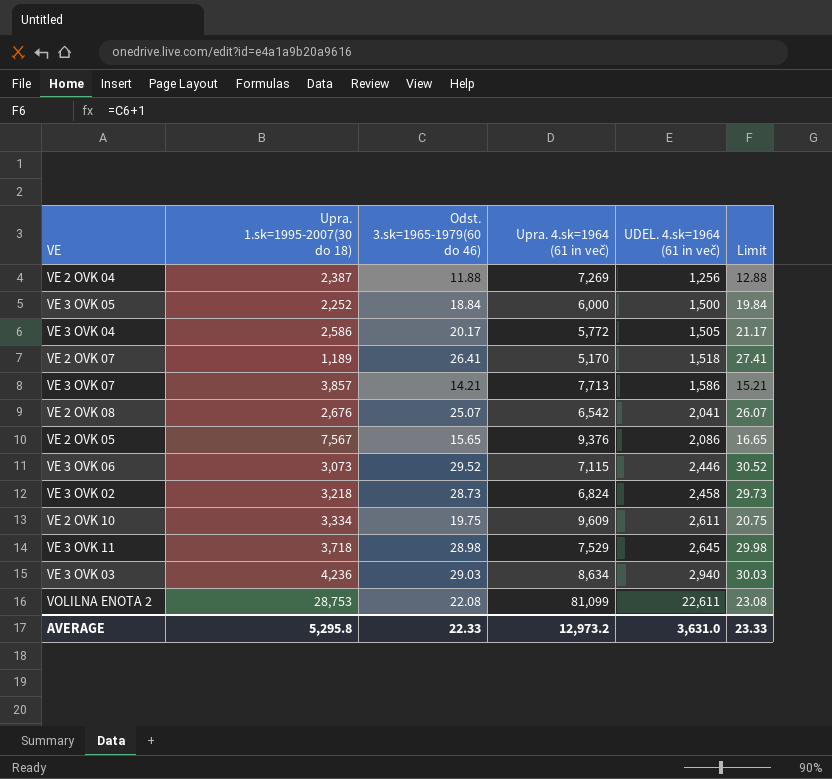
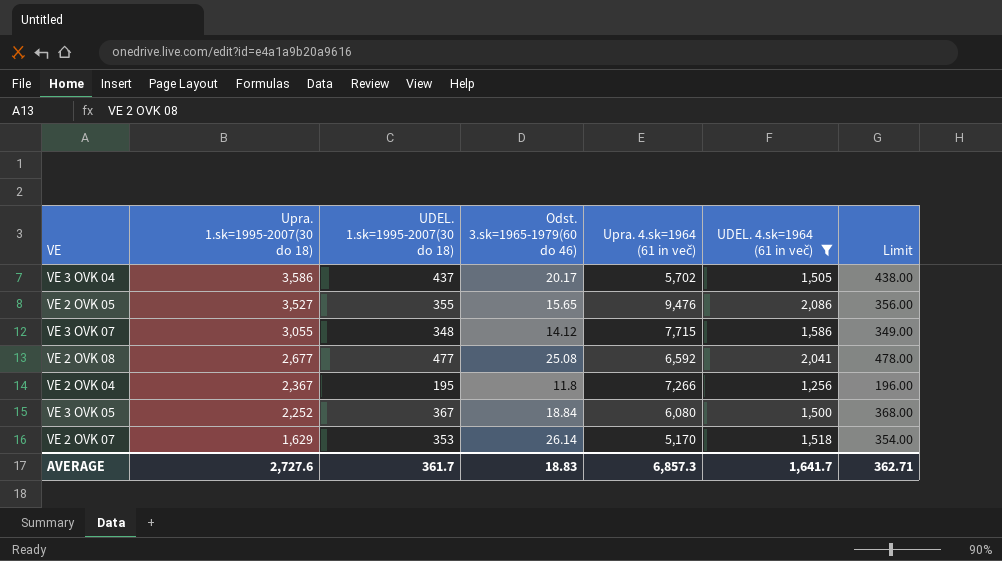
filter: none -> UDEL. 4.sk=1964 (61 in več) <= 2,086
row order: UDEL. 4.sk=1964 (61 in več) ascending -> Upra. 1.sk=1995-2007(30 do 18) descending
column UDEL. 1.sk=1995-2007(30 do 18) | position: none -> 3
column Limit | formula: [Odst. 3.sk=1965-1979(60 do 46)] + 1 -> [UDEL. 1.sk=1995-2007(30 do 18)] + 1
VE 3 OVK 04 | Upra. 1.sk=1995-2007(30 do 18): 2,586 -> 3,586
VE 3 OVK 04 | Upra. 4.sk=1964 (61 in več): 5,772 -> 5,702
VE 2 OVK 05 | Upra. 1.sk=1995-2007(30 do 18): 7,567 -> 3,527
VE 2 OVK 05 | Upra. 4.sk=1964 (61 in več): 9,376 -> 9,476
VE 3 OVK 07 | Upra. 1.sk=1995-2007(30 do 18): 3,857 -> 3,055
VE 3 OVK 07 | Odst. 3.sk=1965-1979(60 do 46): 14.21 -> 14.12
VE 3 OVK 07 | Upra. 4.sk=1964 (61 in več): 7,713 -> 7,715
VE 2 OVK 08 | Upra. 1.sk=1995-2007(30 do 18): 2,676 -> 2,677
VE 2 OVK 08 | Odst. 3.sk=1965-1979(60 do 46): 25.07 -> 25.08
VE 2 OVK 08 | Upra. 4.sk=1964 (61 in več): 6,542 -> 6,592
VE 2 OVK 04 | Upra. 1.sk=1995-2007(30 do 18): 2,387 -> 2,367
VE 2 OVK 04 | Odst. 3.sk=1965-1979(60 do 46): 11.88 -> 11.8
VE 2 OVK 04 | Upra. 4.sk=1964 (61 in več): 7,269 -> 7,266
VE 3 OVK 05 | Upra. 4.sk=1964 (61 in več): 6,000 -> 6,080
VE 2 OVK 07 | Upra. 1.sk=1995-2007(30 do 18): 1,189 -> 1,629
VE 2 OVK 07 | Odst. 3.sk=1965-1979(60 do 46): 26.41 -> 26.14
AVERAGE | Upra. 1.sk=1995-2007(30 do 18): 5,295.8 -> 2,727.6
AVERAGE | Odst. 3.sk=1965-1979(60 do 46): 22.33 -> 18.83
AVERAGE | Upra. 4.sk=1964 (61 in več): 12,973.2 -> 6,857.3
AVERAGE | UDEL. 4.sk=1964 (61 in več): 3,631.0 -> 1,641.7
AVERAGE | Limit: 23.33 -> 362.71

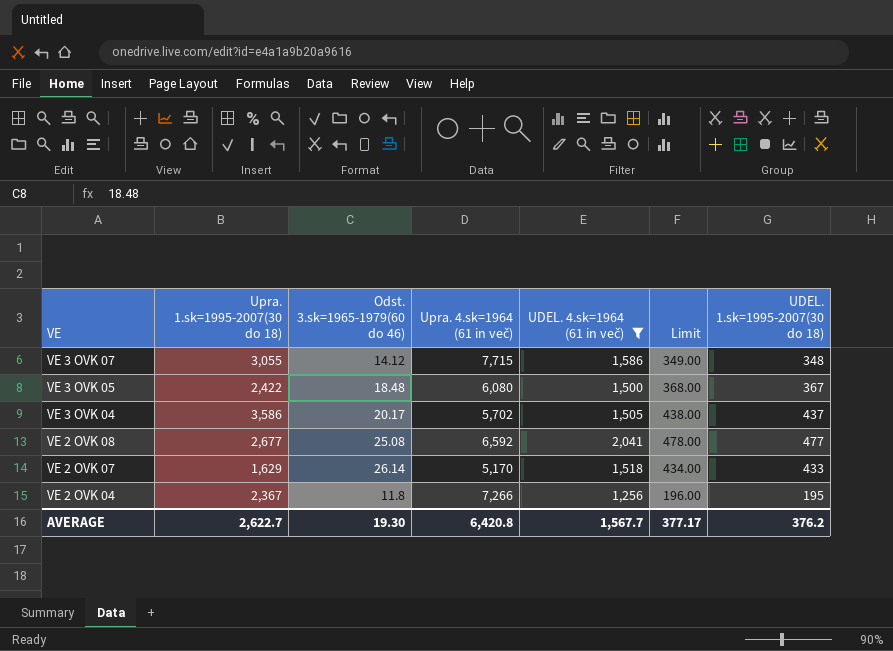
row order: Upra. 1.sk=1995-2007(30 do 18) descending -> VE descending
column UDEL. 1.sk=1995-2007(30 do 18) | position: 3 -> 7
row VE 2 OVK 05: 3,527 | 355 | 15.65 | 9,476 | 2,086 | 356.00 -> none
VE 3 OVK 05 | Upra. 1.sk=1995-2007(30 do 18): 2,252 -> 2,422
VE 3 OVK 05 | Odst. 3.sk=1965-1979(60 do 46): 18.84 -> 18.48
VE 2 OVK 07 | Limit: 354.00 -> 434.00
VE 2 OVK 07 | UDEL. 1.sk=1995-2007(30 do 18): 353 -> 433
AVERAGE | Upra. 1.sk=1995-2007(30 do 18): 2,727.6 -> 2,622.7
AVERAGE | Odst. 3.sk=1965-1979(60 do 46): 18.83 -> 19.30
AVERAGE | Upra. 4.sk=1964 (61 in več): 6,857.3 -> 6,420.8
AVERAGE | UDEL. 4.sk=1964 (61 in več): 1,641.7 -> 1,567.7
AVERAGE | Limit: 362.71 -> 377.17
AVERAGE | UDEL. 1.sk=1995-2007(30 do 18): 361.7 -> 376.2

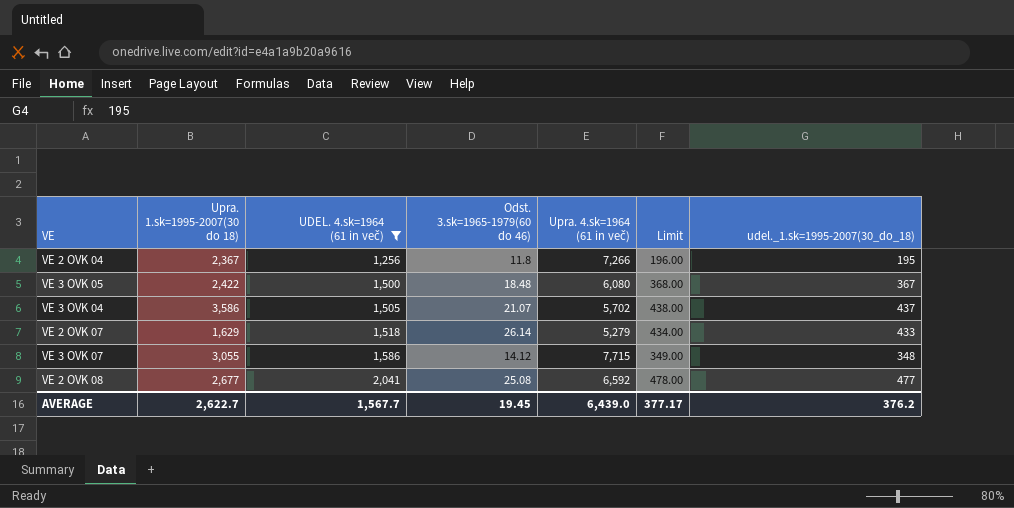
row order: VE descending -> UDEL. 4.sk=1964 (61 in več) ascending
column UDEL. 4.sk=1964 (61 in več) | position: 5 -> 3
column name: UDEL. 1.sk=1995-2007(30 do 18) -> udel._1.sk=1995-2007(30_do_18)
VE 3 OVK 04 | Odst. 3.sk=1965-1979(60 do 46): 20.17 -> 21.07
VE 2 OVK 07 | Upra. 4.sk=1964 (61 in več): 5,170 -> 5,279
AVERAGE | Odst. 3.sk=1965-1979(60 do 46): 19.30 -> 19.45
AVERAGE | Upra. 4.sk=1964 (61 in več): 6,420.8 -> 6,439.0

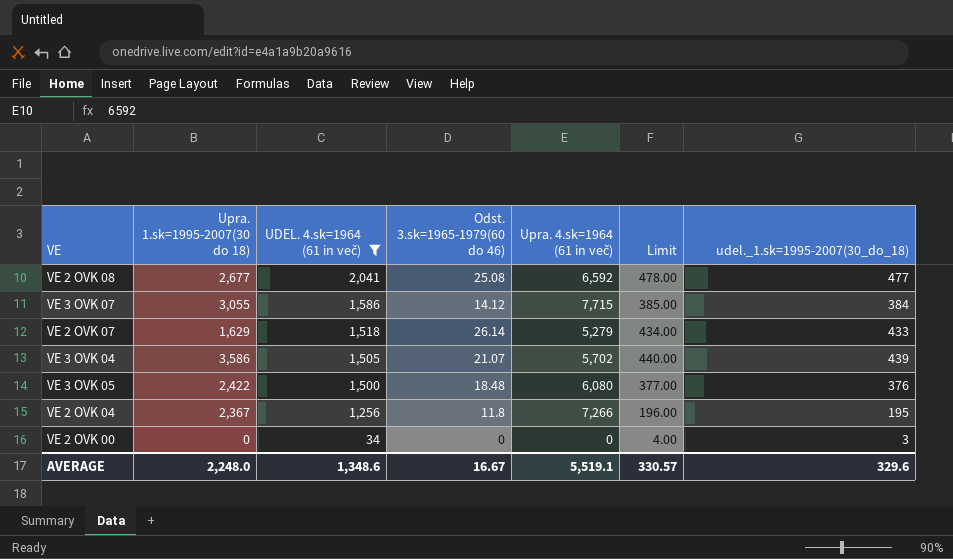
row order: UDEL. 4.sk=1964 (61 in več) ascending -> UDEL. 4.sk=1964 (61 in več) descending
VE 3 OVK 07 | Limit: 349.00 -> 385.00
VE 3 OVK 07 | udel._1.sk=1995-2007(30_do_18): 348 -> 384
VE 3 OVK 04 | Limit: 438.00 -> 440.00
VE 3 OVK 04 | udel._1.sk=1995-2007(30_do_18): 437 -> 439
VE 3 OVK 05 | Limit: 368.00 -> 377.00
VE 3 OVK 05 | udel._1.sk=1995-2007(30_do_18): 367 -> 376
row VE 2 OVK 00: none -> 0 | 34 | 0 | 0 | 4.00 | 3
AVERAGE | Upra. 1.sk=1995-2007(30 do 18): 2,622.7 -> 2,248.0
AVERAGE | UDEL. 4.sk=1964 (61 in več): 1,567.7 -> 1,348.6
AVERAGE | Odst. 3.sk=1965-1979(60 do 46): 19.45 -> 16.67
AVERAGE | Upra. 4.sk=1964 (61 in več): 6,439.0 -> 5,519.1
AVERAGE | Limit: 377.17 -> 330.57
AVERAGE | udel._1.sk=1995-2007(30_do_18): 376.2 -> 329.6

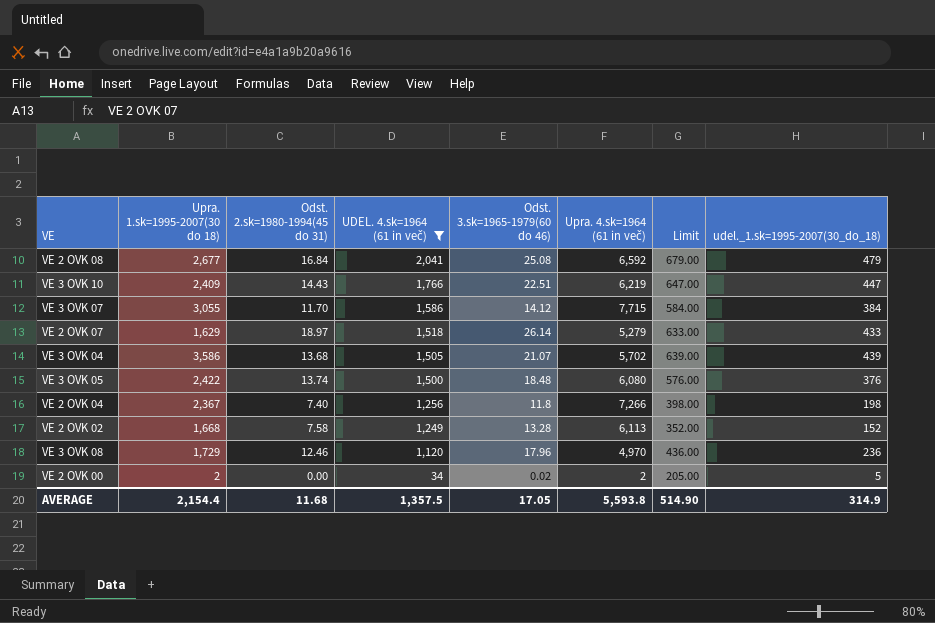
column Odst. 2.sk=1980-1994(45 do 31) | position: none -> 3
column Limit | formula: [udel._1.sk=1995-2007(30_do_18)] + 1 -> [udel._1.sk=1995-2007(30_do_18)] + 200
VE 2 OVK 08 | udel._1.sk=1995-2007(30_do_18): 477 -> 479
row VE 3 OVK 10: none -> 2,409 | 14.43 | 1,766 | 22.51 | 6,219 | 647.00 | 447
VE 2 OVK 04 | udel._1.sk=1995-2007(30_do_18): 195 -> 198
row VE 2 OVK 02: none -> 1,668 | 7.58 | 1,249 | 13.28 | 6,113 | 352.00 | 152
row VE 3 OVK 08: none -> 1,729 | 12.46 | 1,120 | 17.96 | 4,970 | 436.00 | 236
VE 2 OVK 00 | Upra. 1.sk=1995-2007(30 do 18): 0 -> 2
VE 2 OVK 00 | Odst. 3.sk=1965-1979(60 do 46): 0 -> 0.02
VE 2 OVK 00 | Upra. 4.sk=1964 (61 in več): 0 -> 2
VE 2 OVK 00 | udel._1.sk=1995-2007(30_do_18): 3 -> 5
AVERAGE | Upra. 1.sk=1995-2007(30 do 18): 2,248.0 -> 2,154.4
AVERAGE | UDEL. 4.sk=1964 (61 in več): 1,348.6 -> 1,357.5
AVERAGE | Odst. 3.sk=1965-1979(60 do 46): 16.67 -> 17.05
AVERAGE | Upra. 4.sk=1964 (61 in več): 5,519.1 -> 5,593.8
AVERAGE | Limit: 330.57 -> 514.90
AVERAGE | udel._1.sk=1995-2007(30_do_18): 329.6 -> 314.9

